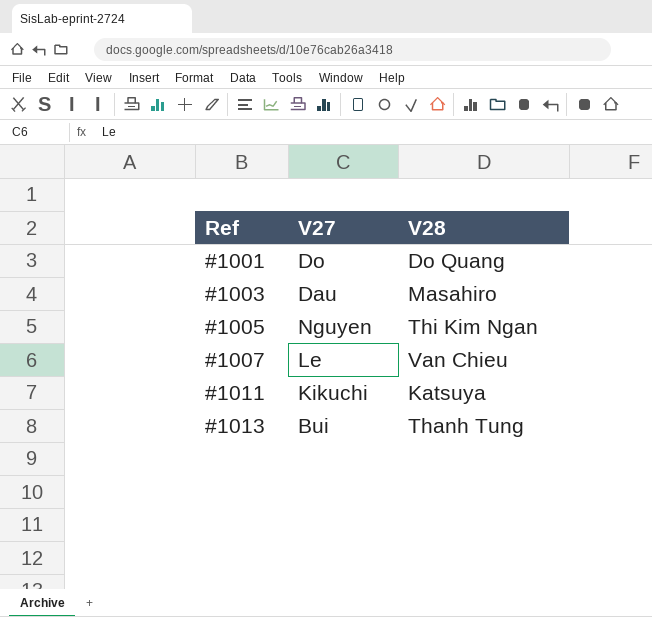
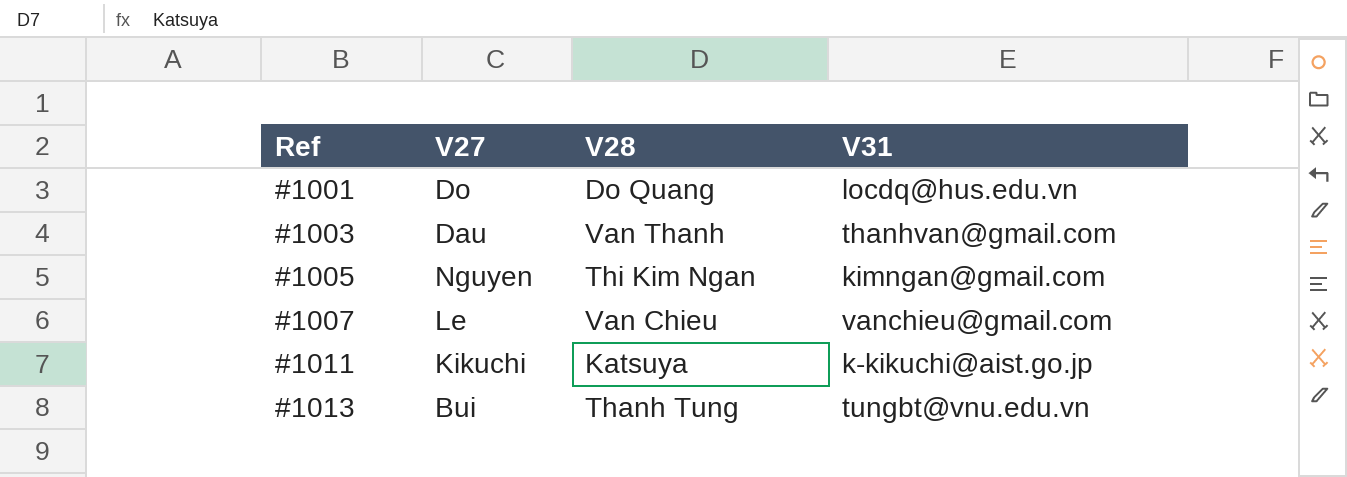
column V31 | position: none -> 4
#1003 | V28: Masahiro -> Van Thanh

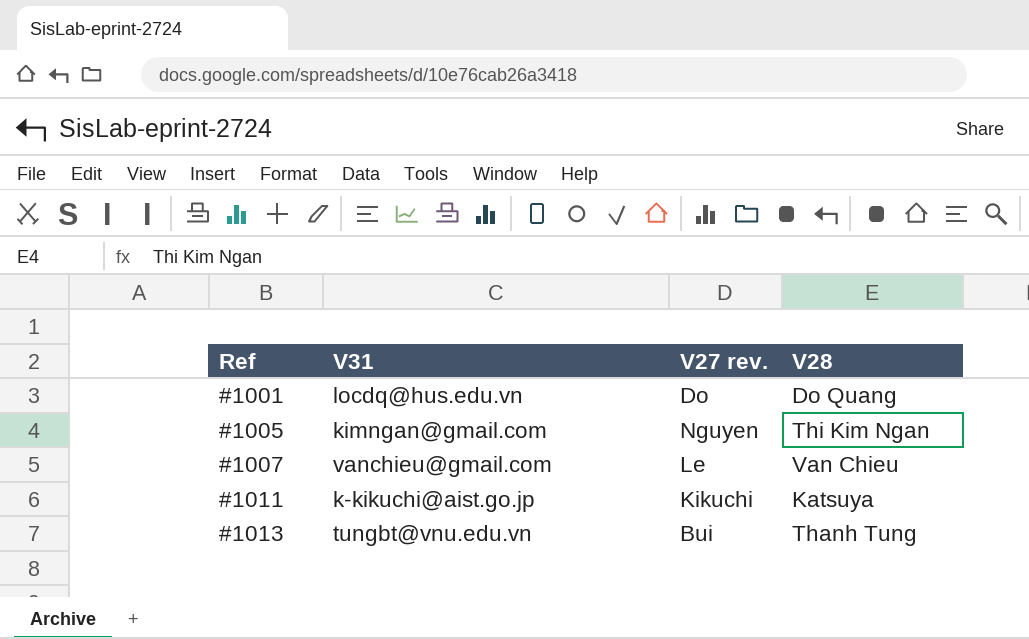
column V31 | position: 4 -> 2
column name: V27 -> V27 rev.
row #1003: Dau | Van Thanh | thanhvan@gmail.com -> none

